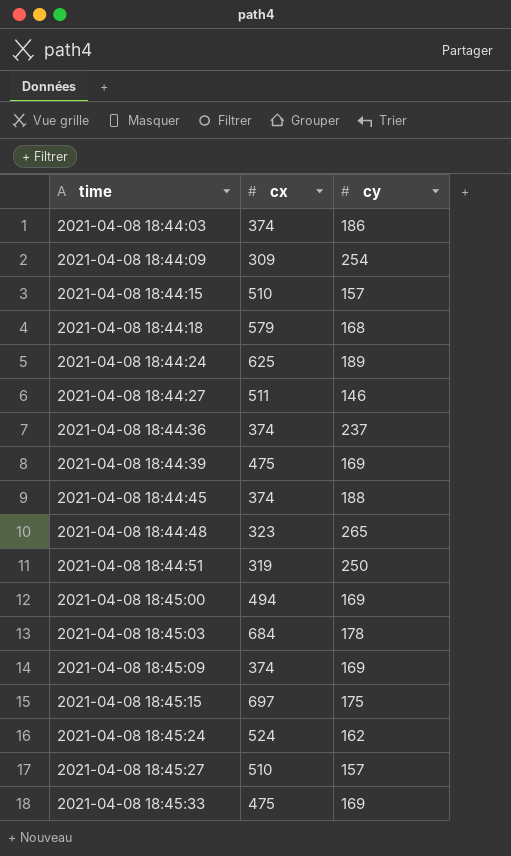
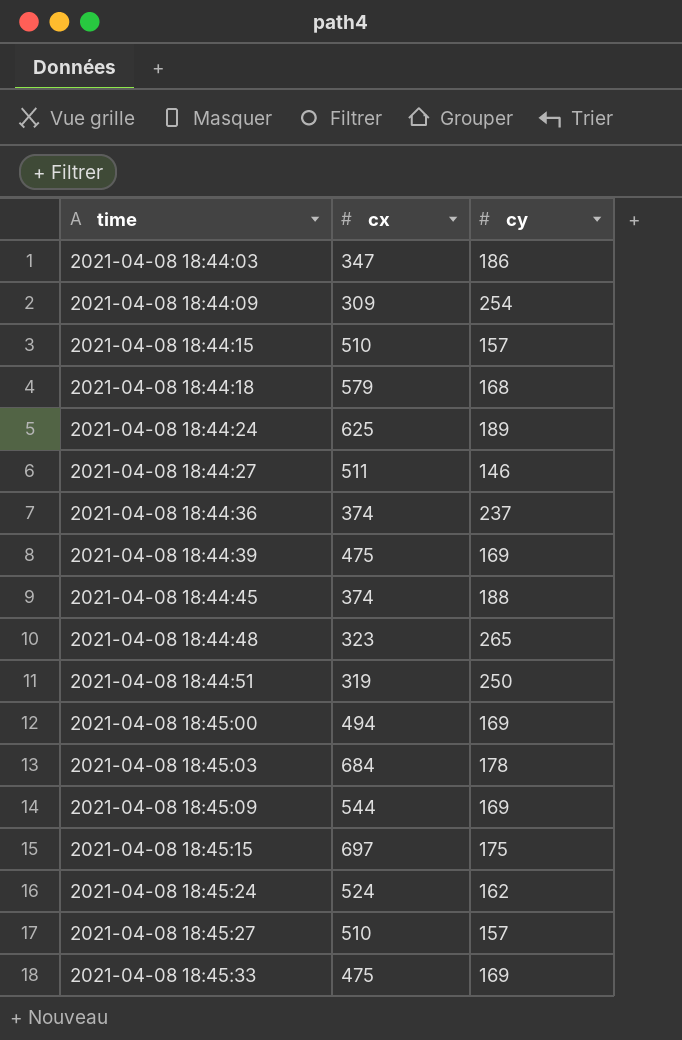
2021-04-08 18:44:03 | cx: 374 -> 347
2021-04-08 18:45:09 | cx: 374 -> 544

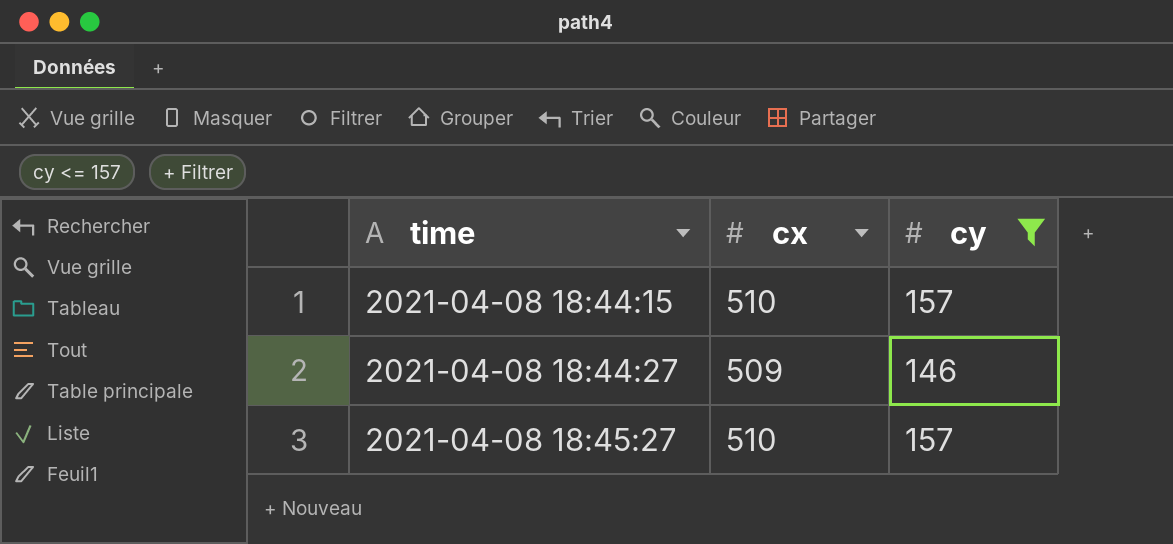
filter: none -> cy <= 157
2021-04-08 18:44:27 | cx: 511 -> 509

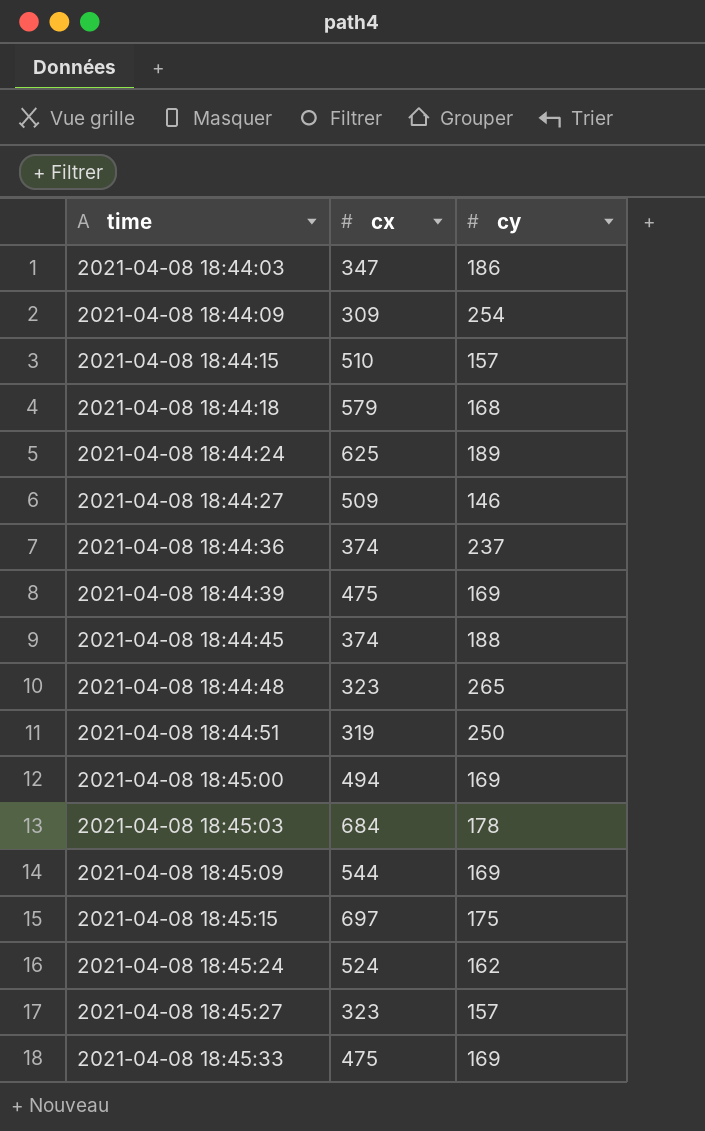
filter: cy <= 157 -> none
2021-04-08 18:45:27 | cx: 510 -> 323

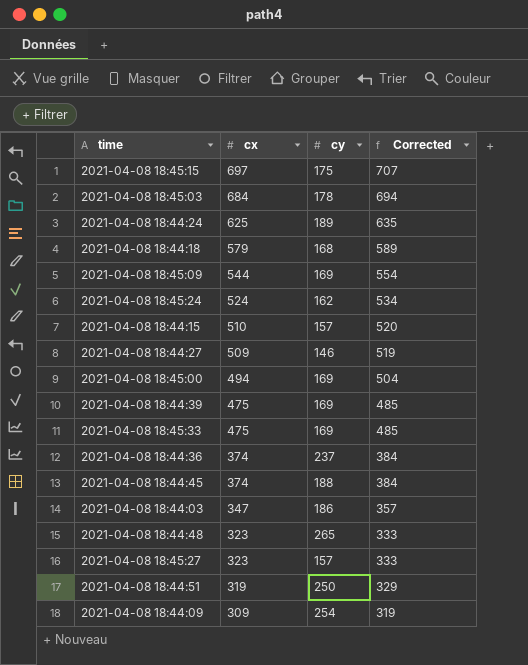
row order: time ascending -> cx descending
column Corrected | formula: none -> [cx] + 10

